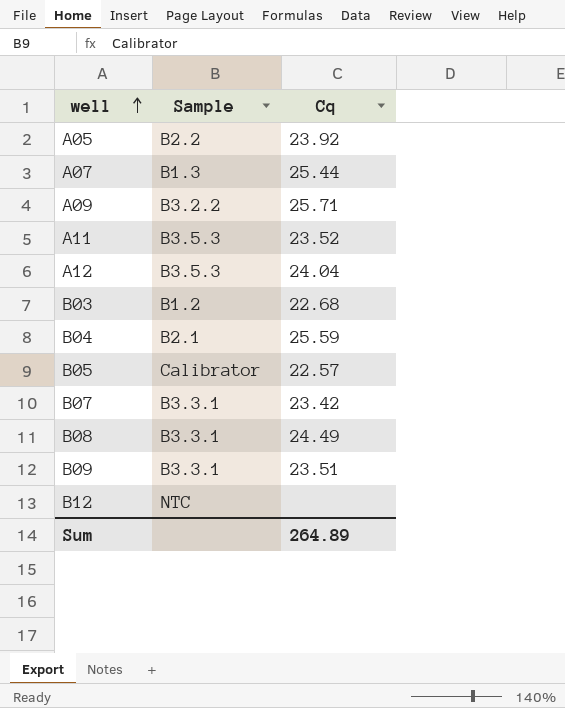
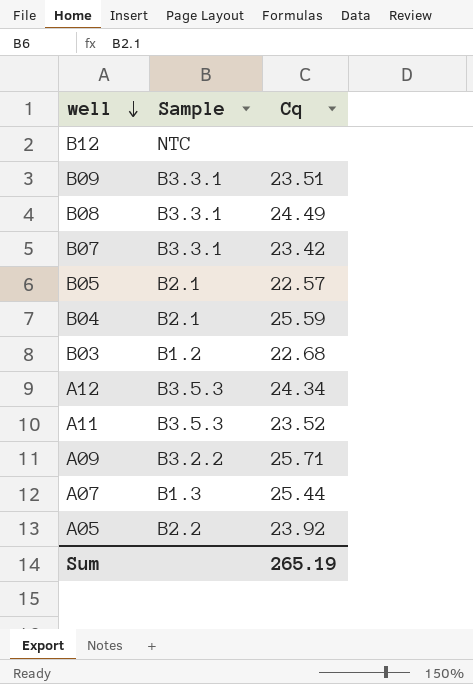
row order: well ascending -> well descending
B05 | Sample: Calibrator -> B2.1
A12 | Cq: 24.04 -> 24.34
Sum | Cq: 264.89 -> 265.19

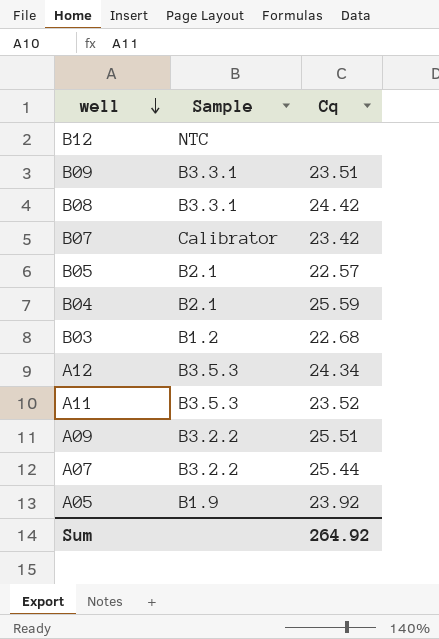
B08 | Cq: 24.49 -> 24.42
B07 | Sample: B3.3.1 -> Calibrator
A09 | Cq: 25.71 -> 25.51
A07 | Sample: B1.3 -> B3.2.2
A05 | Sample: B2.2 -> B1.9
Sum | Cq: 265.19 -> 264.92

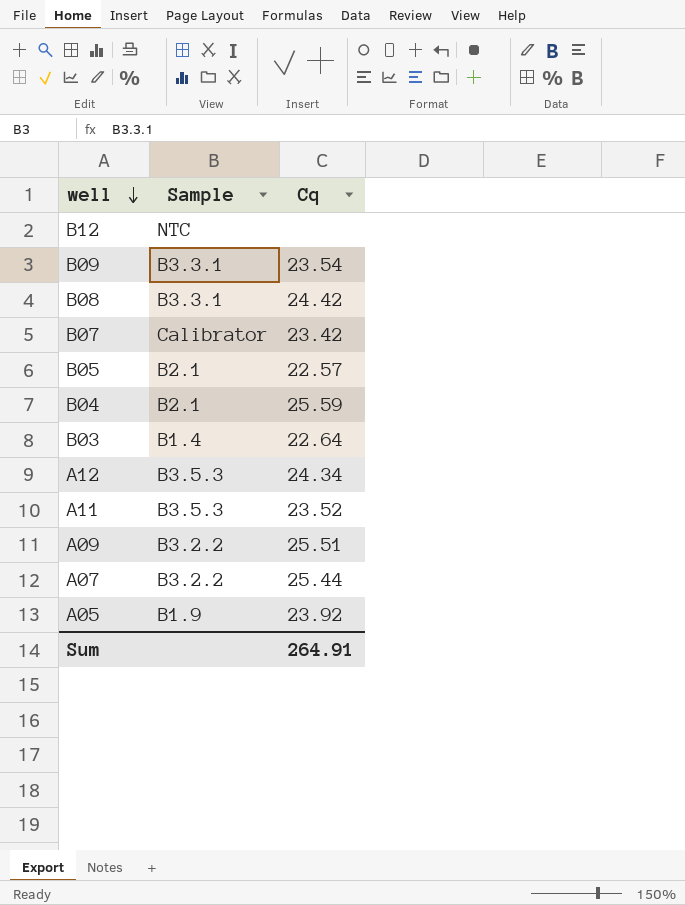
B09 | Cq: 23.51 -> 23.54
B03 | Sample: B1.2 -> B1.4
B03 | Cq: 22.68 -> 22.64
Sum | Cq: 264.92 -> 264.91

